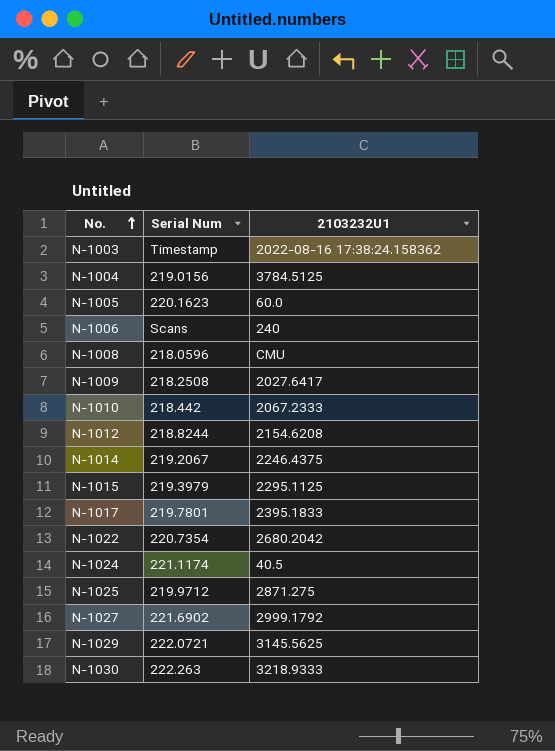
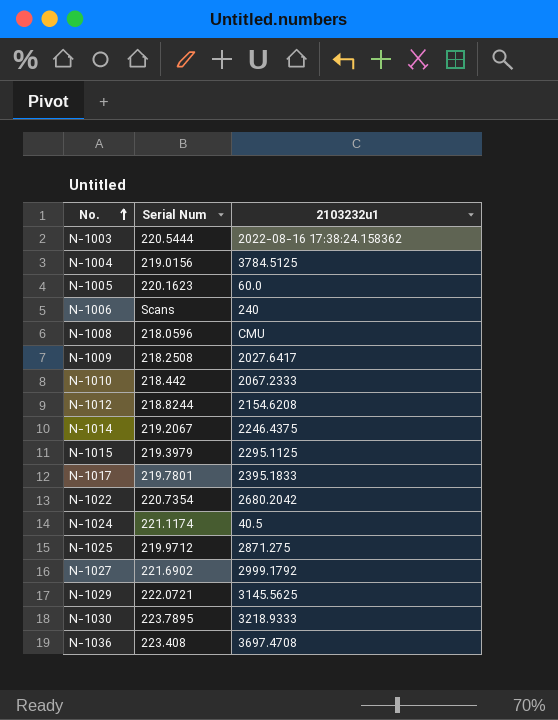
column name: 2103232U1 -> 2103232u1
N-1003 | Serial Num: Timestamp -> 220.5444
N-1030 | Serial Num: 222.263 -> 223.7895
row N-1036: none -> 223.408 | 3697.4708

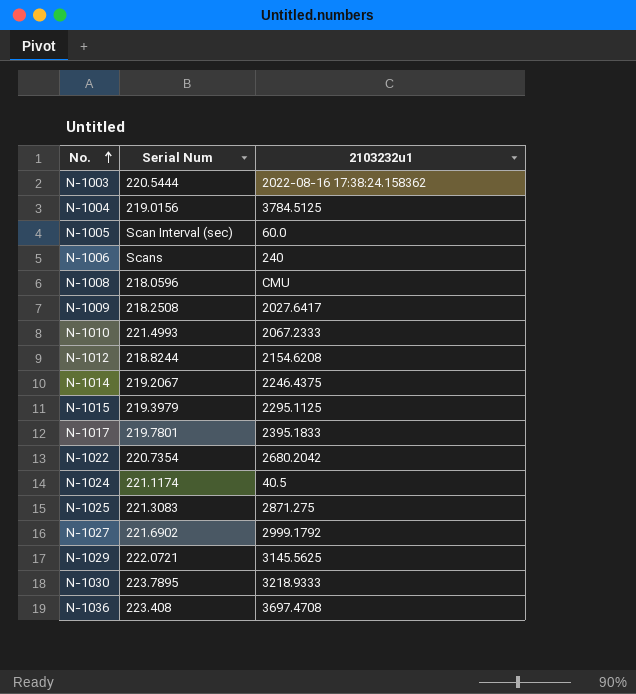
N-1005 | Serial Num: 220.1623 -> Scan Interval (sec)
N-1010 | Serial Num: 218.442 -> 221.4993
N-1025 | Serial Num: 219.9712 -> 221.3083

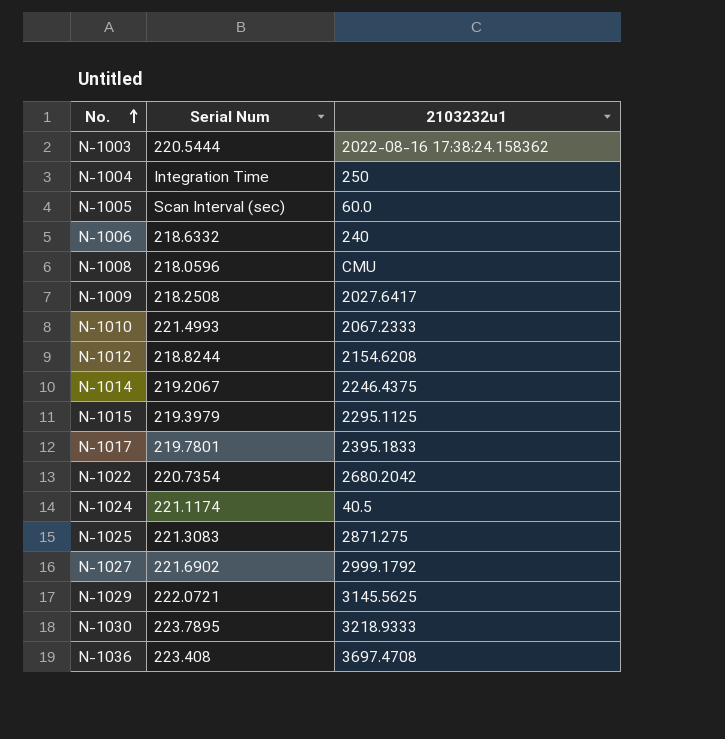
N-1004 | Serial Num: 219.0156 -> Integration Time
N-1004 | 2103232u1: 3784.5125 -> 250
N-1006 | Serial Num: Scans -> 218.6332

